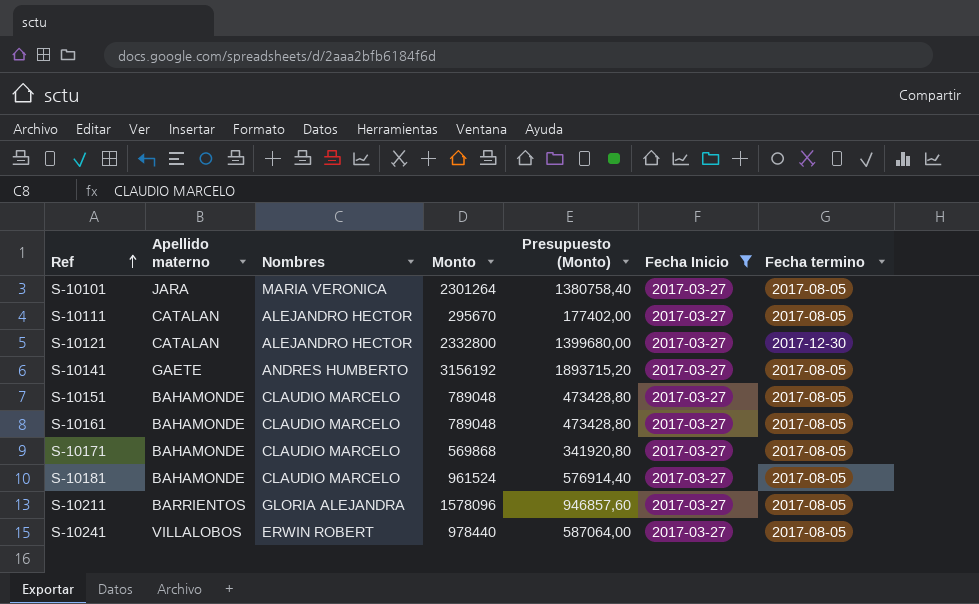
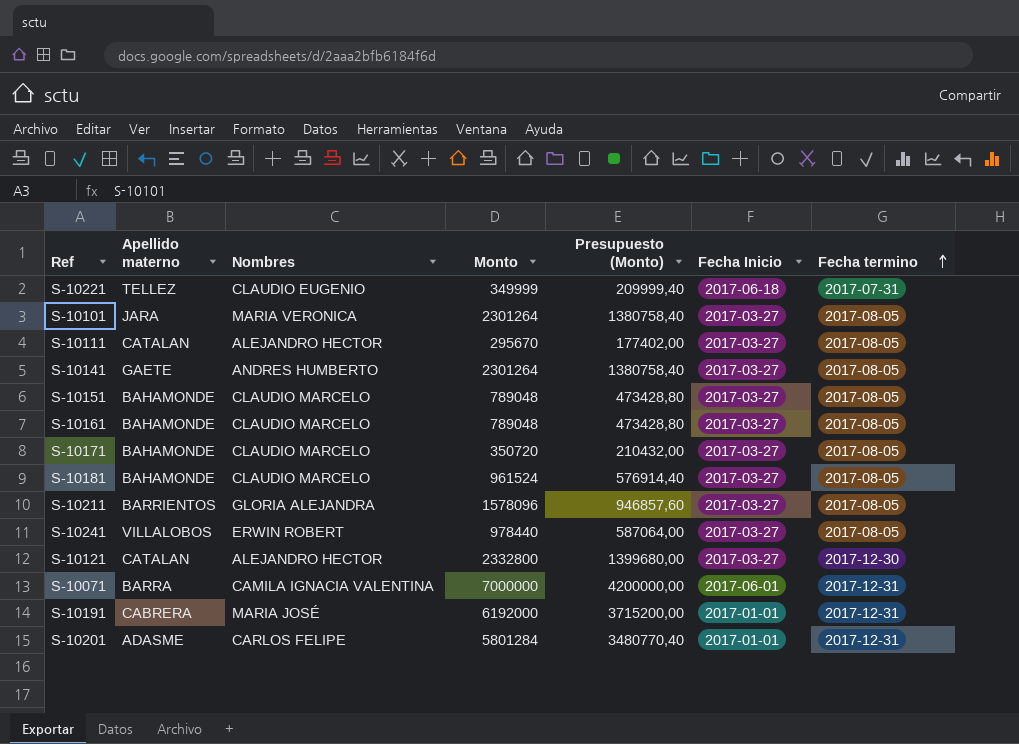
filter: Fecha Inicio = 2017-03-27 -> none
row order: Ref ascending -> Fecha termino ascending
S-10141 | Monto: 3156192 -> 2301264
S-10141 | Presupuesto (Monto): 1893715,20 -> 1380758,40
S-10171 | Monto: 569868 -> 350720
S-10171 | Presupuesto (Monto): 341920,80 -> 210432,00

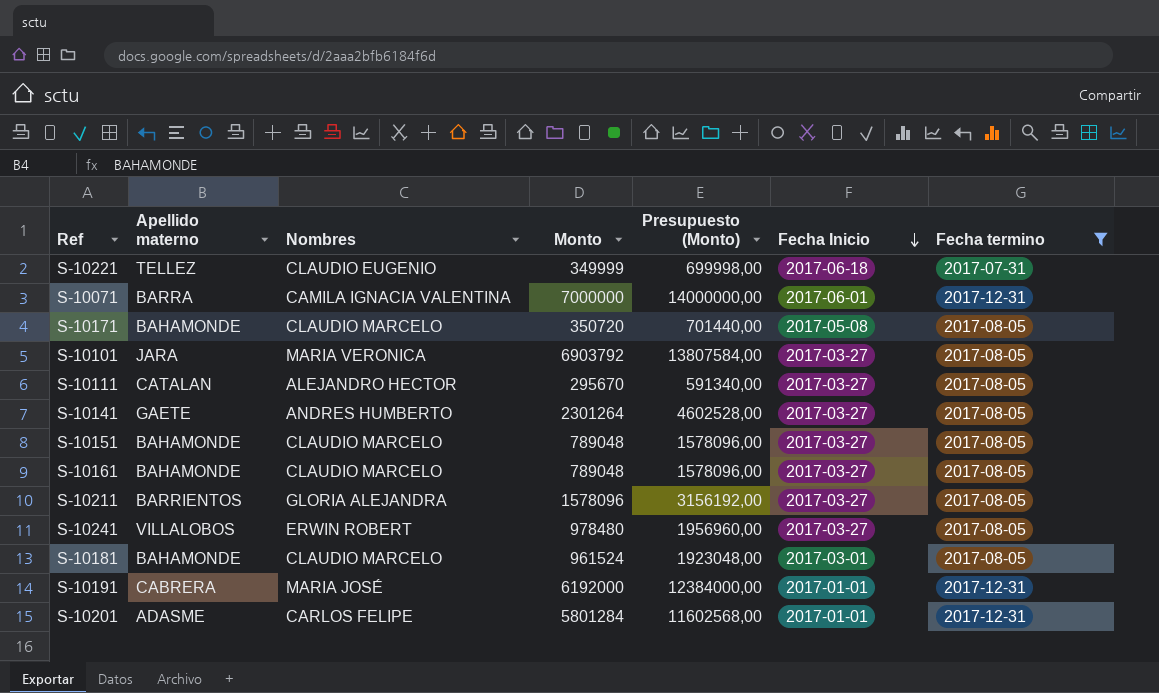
filter: none -> Fecha termino != 2017-12-30
row order: Fecha termino ascending -> Fecha Inicio descending
column Presupuesto (Monto) | formula: [Monto] * 0,6 -> [Monto] * 2
S-10171 | Fecha Inicio: 2017-03-27 -> 2017-05-08
S-10101 | Monto: 2301264 -> 6903792
S-10241 | Monto: 978440 -> 978480
S-10181 | Fecha Inicio: 2017-03-27 -> 2017-03-01

